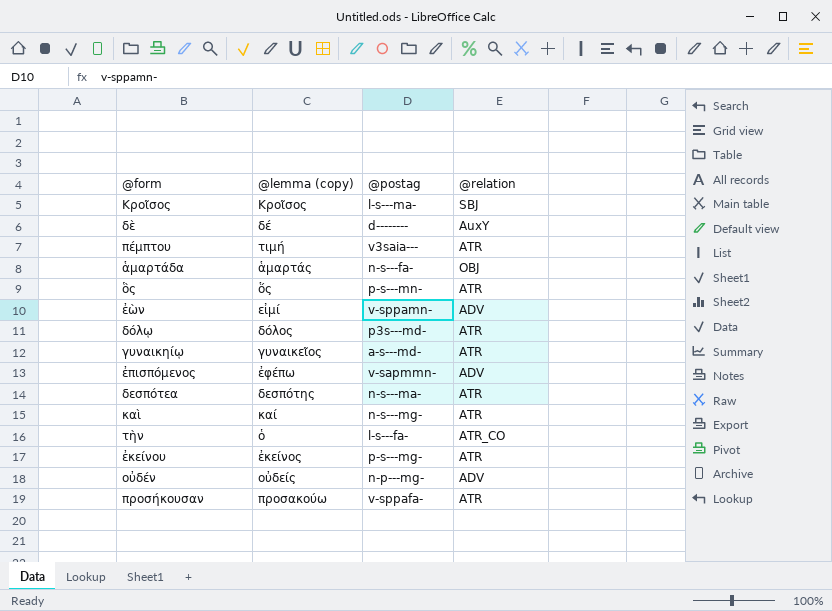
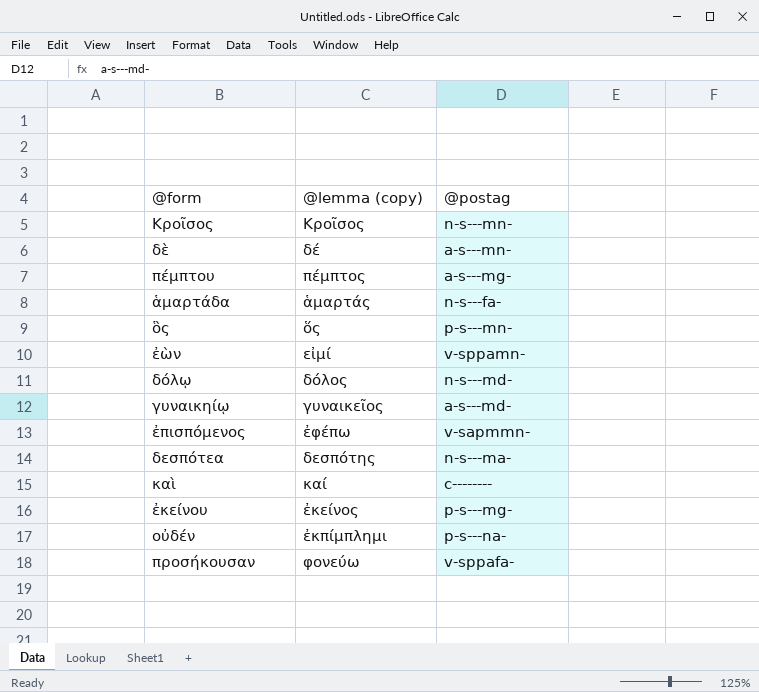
column @relation | position: 4 -> none
row τὴν: ὁ | l-s---fa- | ATR_CO -> none
Κροῖσος | @postag: l-s---ma- -> n-s---mn-
δὲ | @postag: d-------- -> a-s---mn-
πέμπτου | @lemma (copy): τιμή -> πέμπτος
πέμπτου | @postag: v3saia--- -> a-s---mg-
δόλῳ | @postag: p3s---md- -> n-s---md-
καὶ | @postag: n-s---mg- -> c--------
οὐδέν | @lemma (copy): οὐδείς -> ἐκπίμπλημι
οὐδέν | @postag: n-p---mg- -> p-s---na-
προσήκουσαν | @lemma (copy): προσακούω -> φονεύω

